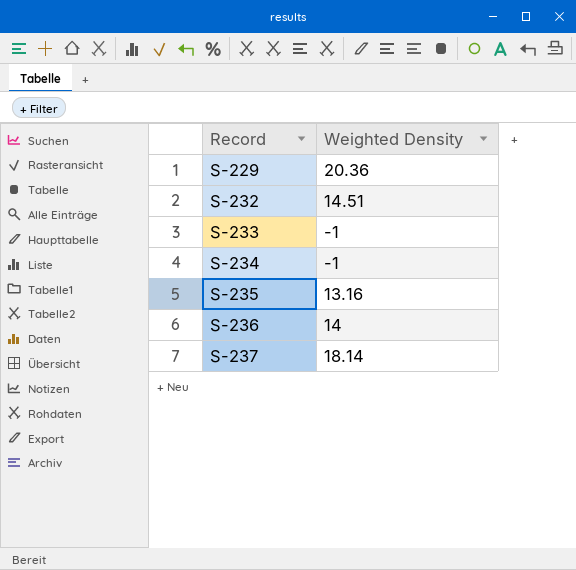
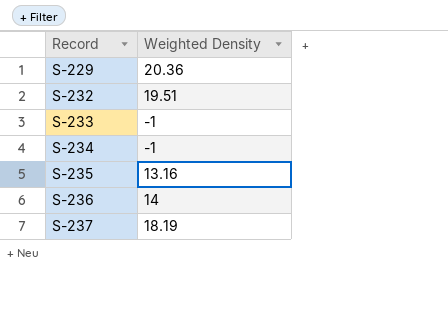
S-232 | Weighted Density: 14.51 -> 19.51
S-237 | Weighted Density: 18.14 -> 18.19

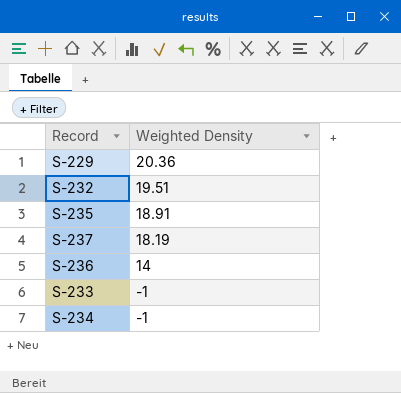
row order: Record ascending -> Weighted Density descending
S-235 | Weighted Density: 13.16 -> 18.91

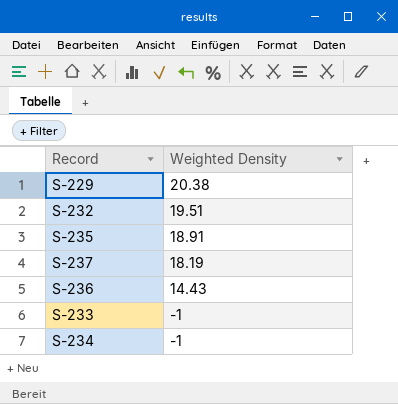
S-229 | Weighted Density: 20.36 -> 20.38
S-236 | Weighted Density: 14 -> 14.43

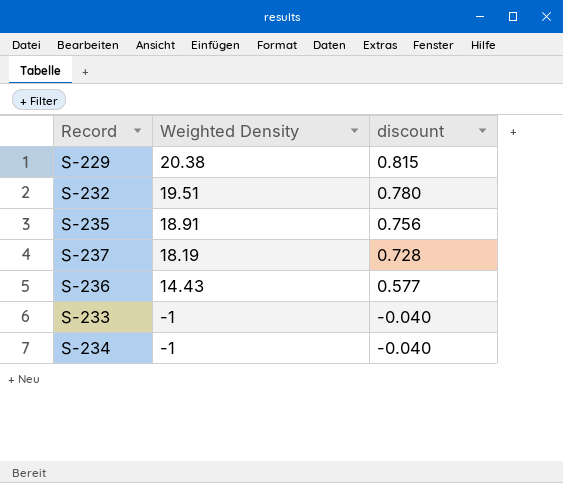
column discount | formula: none -> [Weighted Density] * 0.04

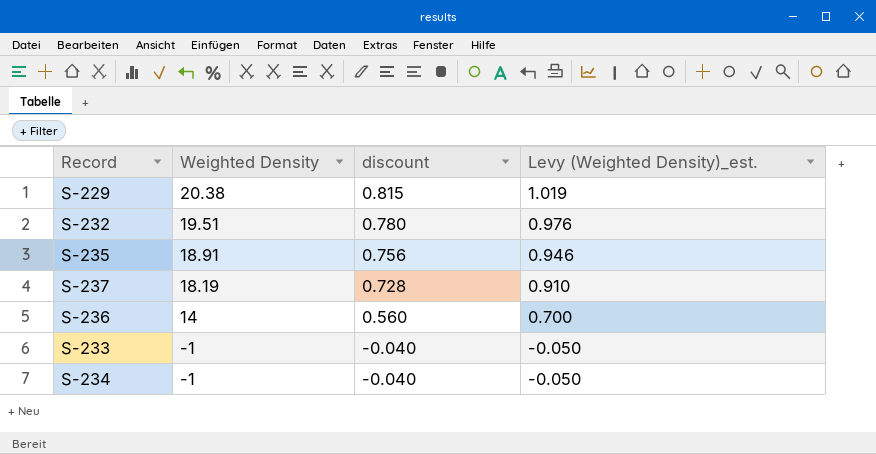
column Levy (Weighted Density)_est. | formula: none -> [Weighted Density] * 0.05
S-236 | Weighted Density: 14.43 -> 14
S-236 | discount: 0.577 -> 0.560

